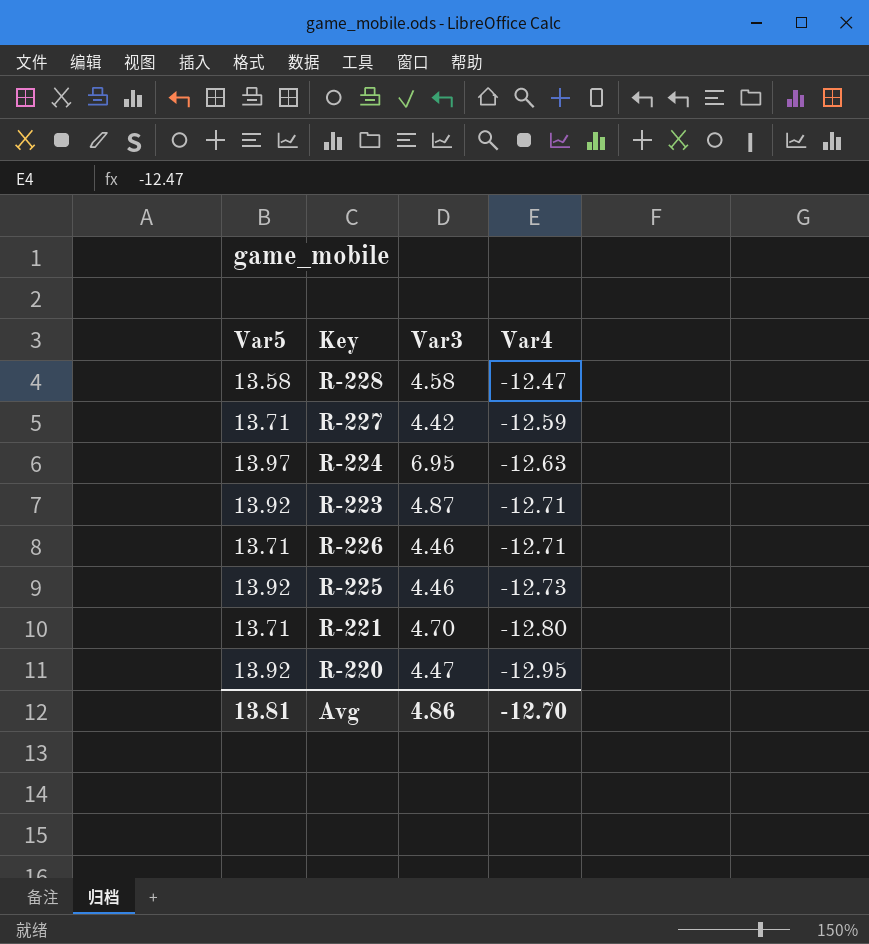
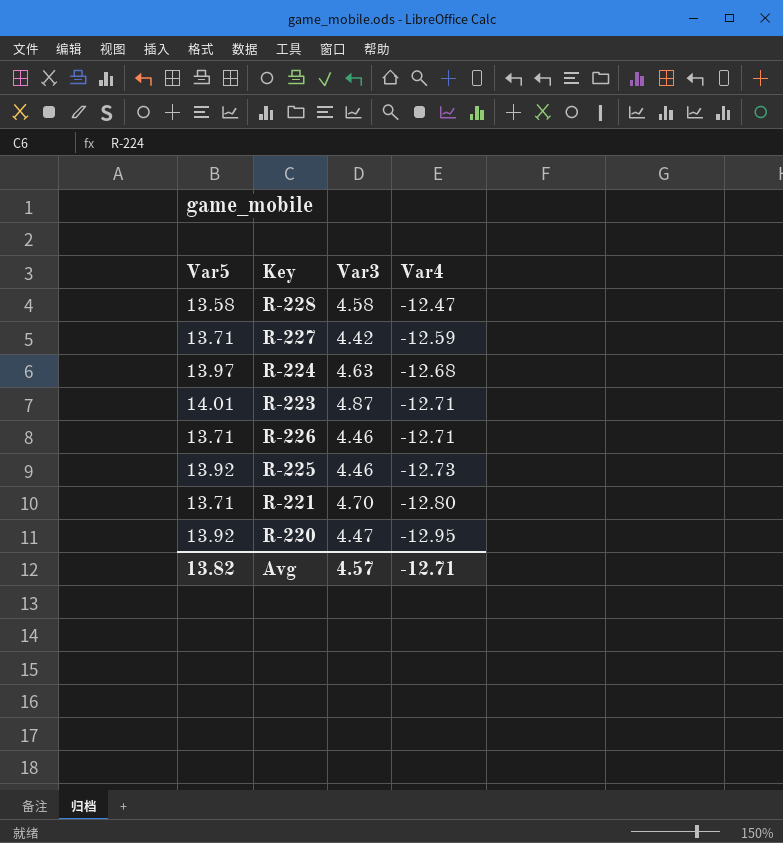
R-224 | Var3: 6.95 -> 4.63
R-224 | Var4: -12.63 -> -12.68
R-223 | Var5: 13.92 -> 14.01
Avg | Var5: 13.81 -> 13.82
Avg | Var3: 4.86 -> 4.57
Avg | Var4: -12.70 -> -12.71

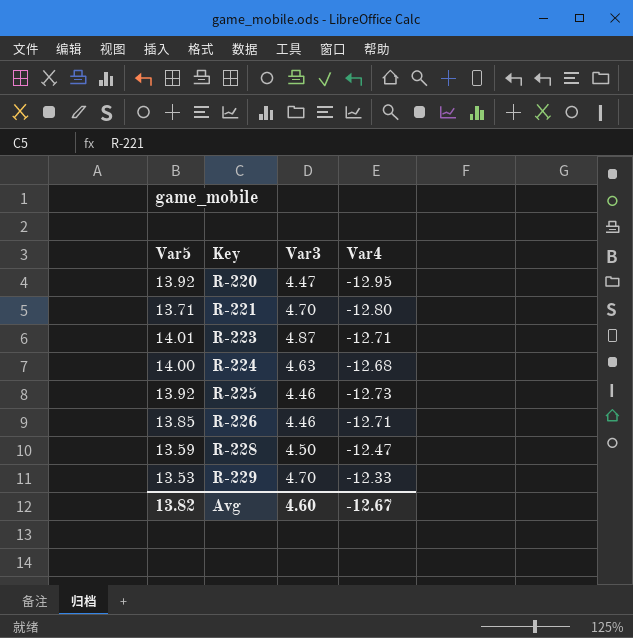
row order: Var4 descending -> Key ascending
row R-227: 13.71 | 4.42 | -12.59 -> none
R-224 | Var5: 13.97 -> 14.00
R-226 | Var5: 13.71 -> 13.85
R-228 | Var5: 13.58 -> 13.59
R-228 | Var3: 4.58 -> 4.50
row R-229: none -> 13.53 | 4.70 | -12.33
Avg | Var3: 4.57 -> 4.60
Avg | Var4: -12.71 -> -12.67

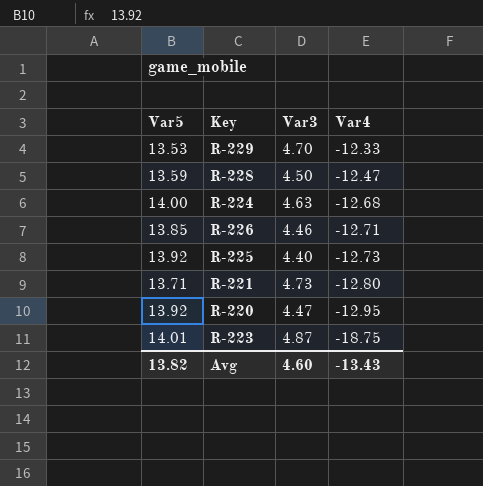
row order: Key ascending -> Var4 descending
R-225 | Var3: 4.46 -> 4.40
R-221 | Var3: 4.70 -> 4.73
R-223 | Var4: -12.71 -> -18.75
Avg | Var4: -12.67 -> -13.43

